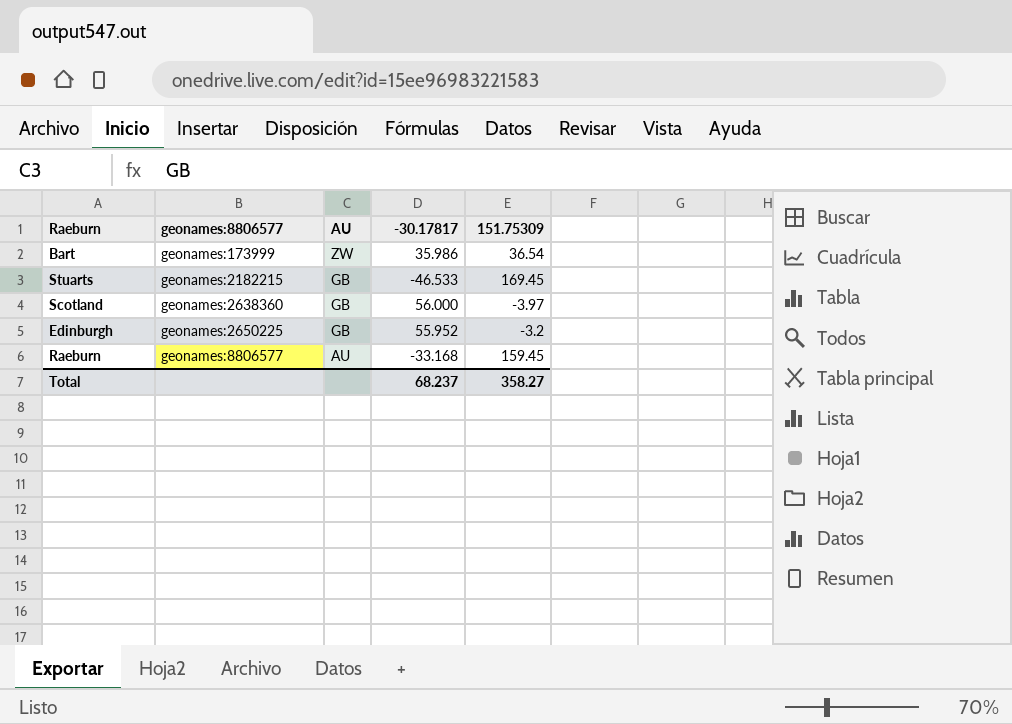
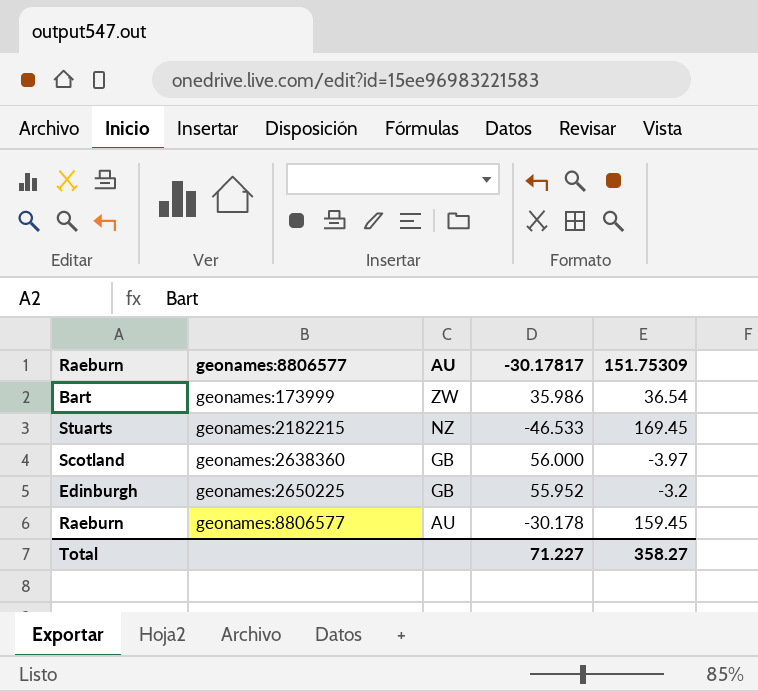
Stuarts | AU: GB -> NZ
Raeburn | -30.17817: -33.168 -> -30.178
Total | -30.17817: 68.237 -> 71.227

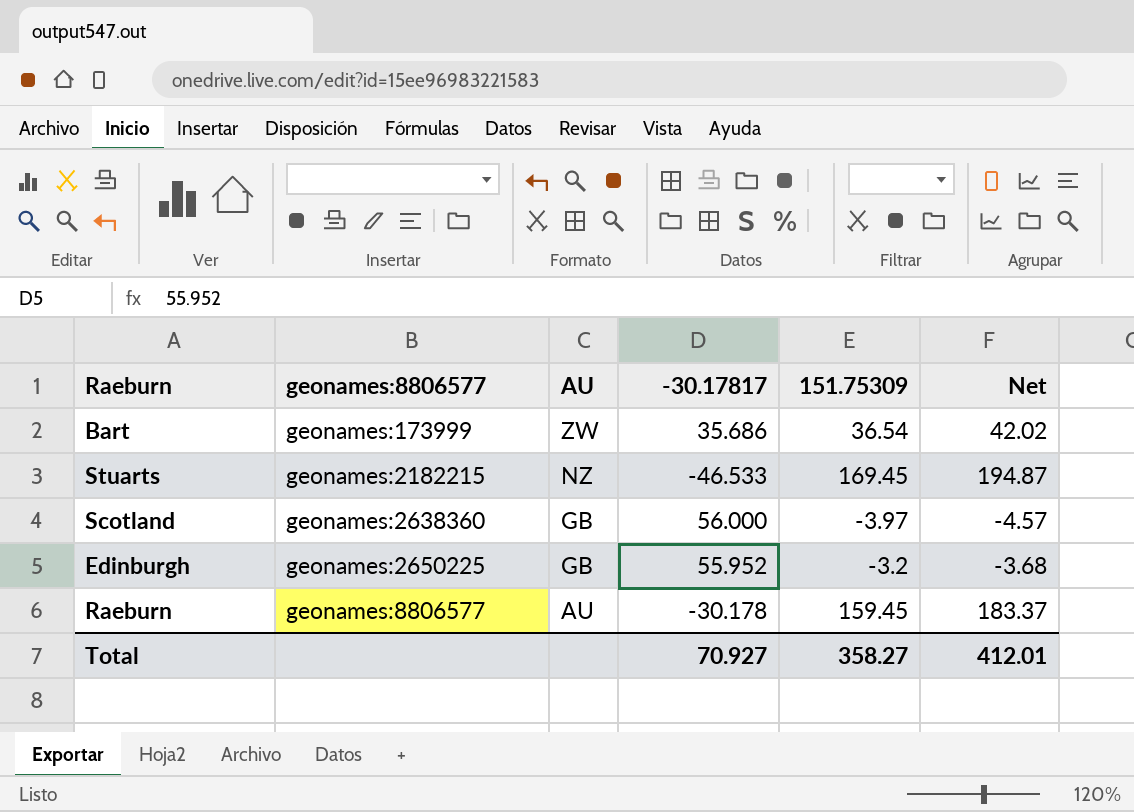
column Net | formula: none -> [151.75309] * 1.15
Bart | -30.17817: 35.986 -> 35.686
Total | -30.17817: 71.227 -> 70.927

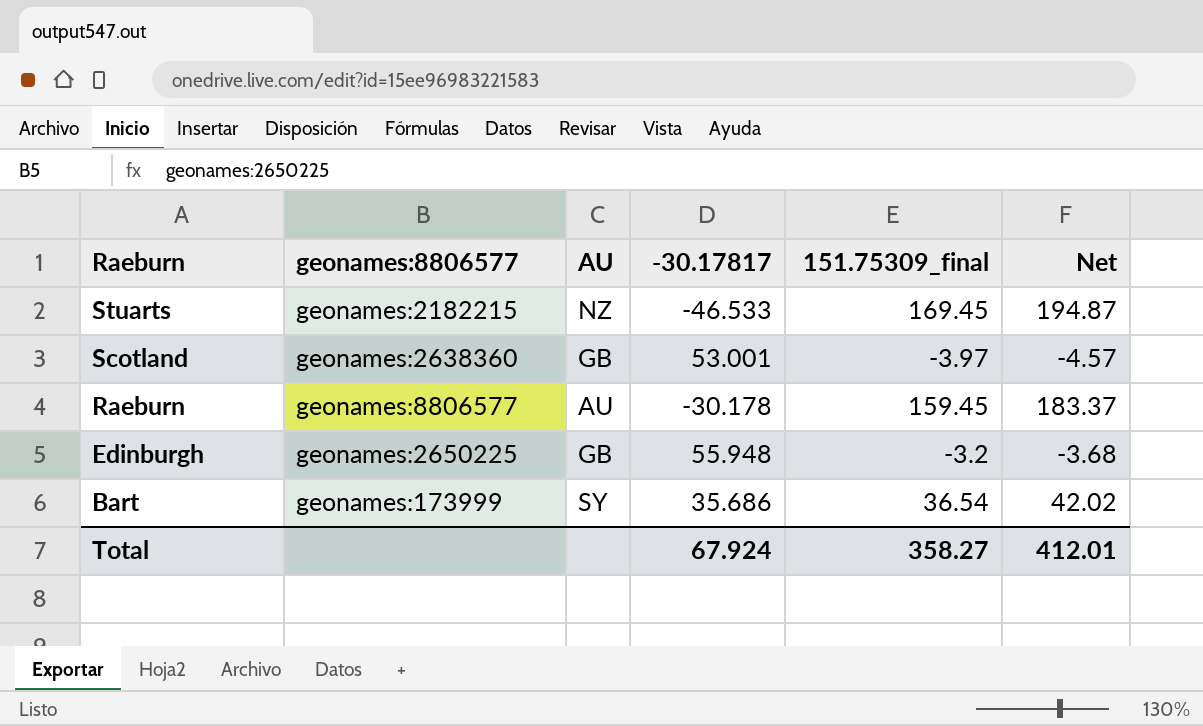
row order: geonames:8806577 ascending -> Raeburn descending
column name: 151.75309 -> 151.75309_final
Scotland | -30.17817: 56.000 -> 53.001
Edinburgh | -30.17817: 55.952 -> 55.948
Bart | AU: ZW -> SY
Total | -30.17817: 70.927 -> 67.924

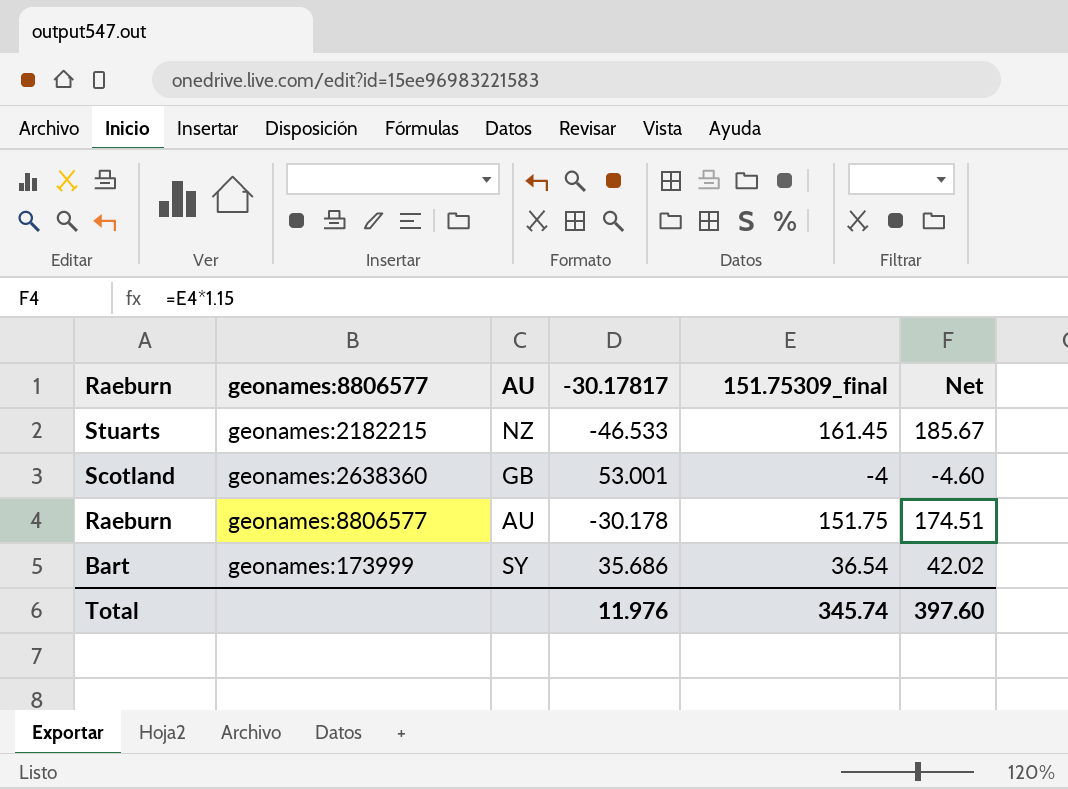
row Edinburgh: geonames:2650225 | GB | 55.948 | -3.2 | -3.68 -> none
Stuarts | 151.75309_final: 169.45 -> 161.45
Stuarts | Net: 194.87 -> 185.67
Scotland | 151.75309_final: -3.97 -> -4
Scotland | Net: -4.57 -> -4.60
Raeburn | 151.75309_final: 159.45 -> 151.75
Raeburn | Net: 183.37 -> 174.51
Total | -30.17817: 67.924 -> 11.976
Total | 151.75309_final: 358.27 -> 345.74
Total | Net: 412.01 -> 397.60

